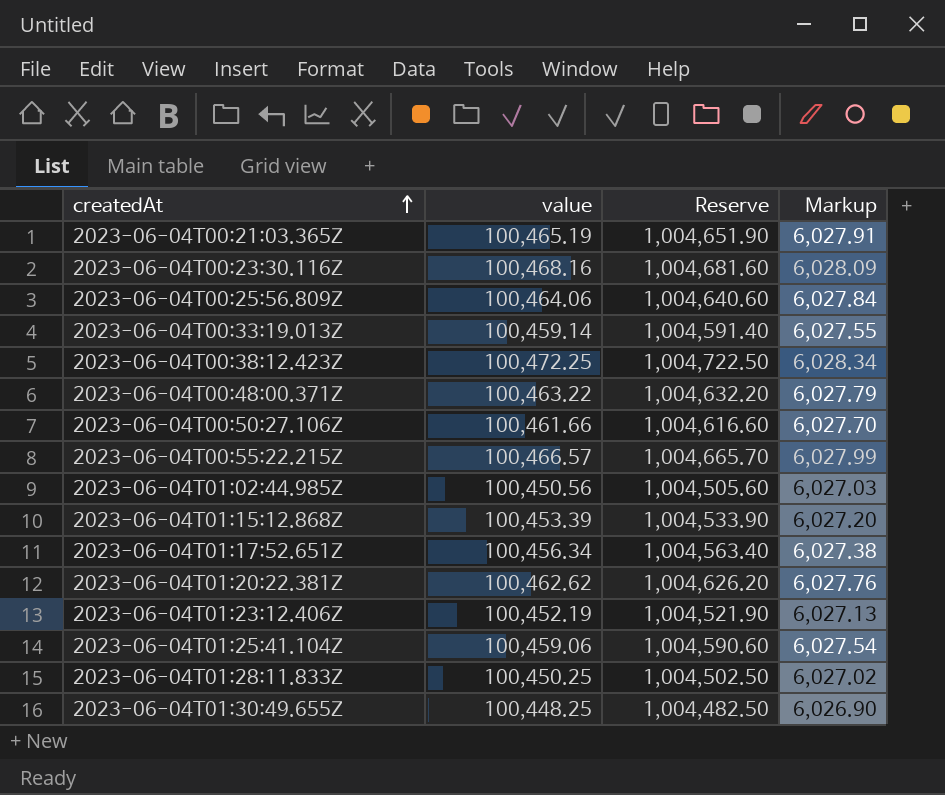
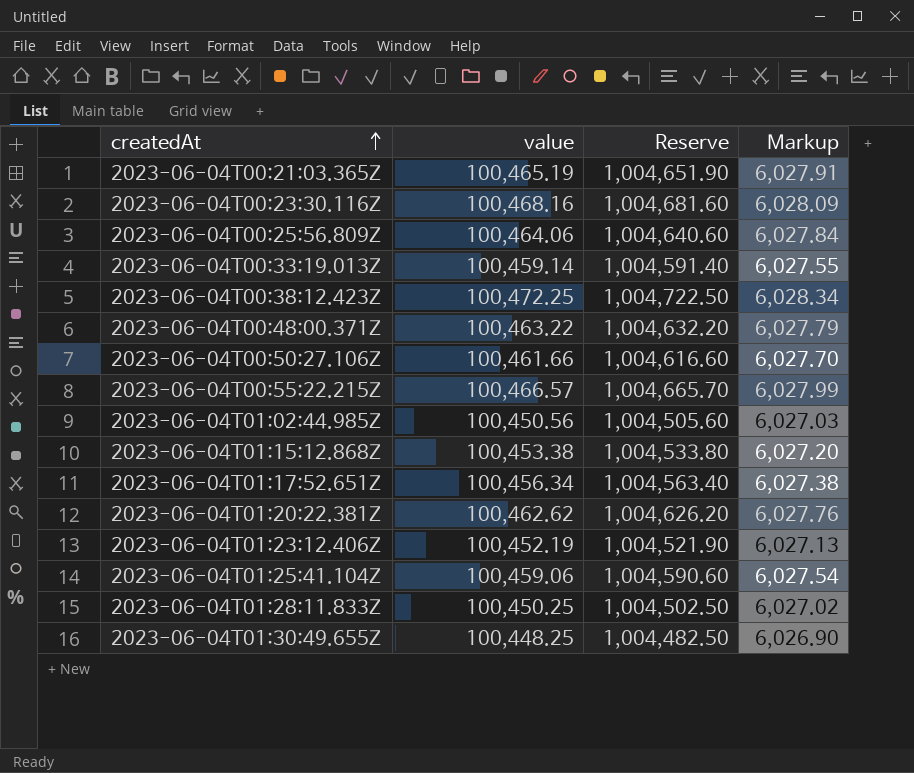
2023-06-04T01:15:12.868Z | value: 100,453.39 -> 100,453.38
2023-06-04T01:15:12.868Z | Reserve: 1,004,533.90 -> 1,004,533.80

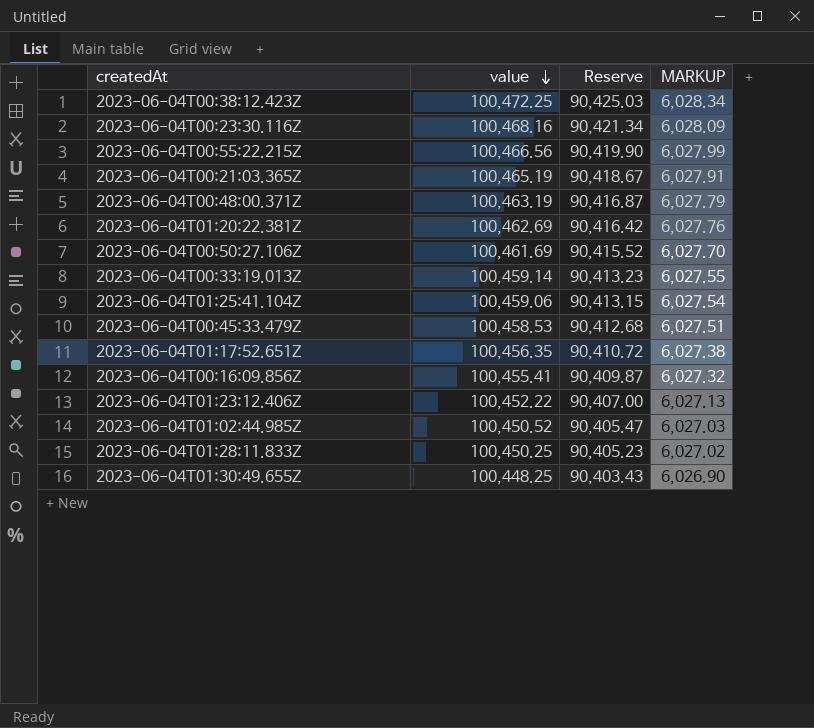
row order: createdAt ascending -> value descending
column Reserve | formula: [value] * 10 -> [value] * 0.9
column name: Markup -> MARKUP
row 2023-06-04T00:25:56.809Z: 100,464.06 | 1,004,640.60 | 6,027.84 -> none
row 2023-06-04T01:15:12.868Z: 100,453.38 | 1,004,533.80 | 6,027.20 -> none
2023-06-04T00:55:22.215Z | value: 100,466.57 -> 100,466.56
2023-06-04T00:48:00.371Z | value: 100,463.22 -> 100,463.19
2023-06-04T01:20:22.381Z | value: 100,462.62 -> 100,462.69
2023-06-04T00:50:27.106Z | value: 100,461.66 -> 100,461.69
row 2023-06-04T00:45:33.479Z: none -> 100,458.53 | 90,412.68 | 6,027.51
2023-06-04T01:17:52.651Z | value: 100,456.34 -> 100,456.35
row 2023-06-04T00:16:09.856Z: none -> 100,455.41 | 90,409.87 | 6,027.32
2023-06-04T01:23:12.406Z | value: 100,452.19 -> 100,452.22
2023-06-04T01:02:44.985Z | value: 100,450.56 -> 100,450.52

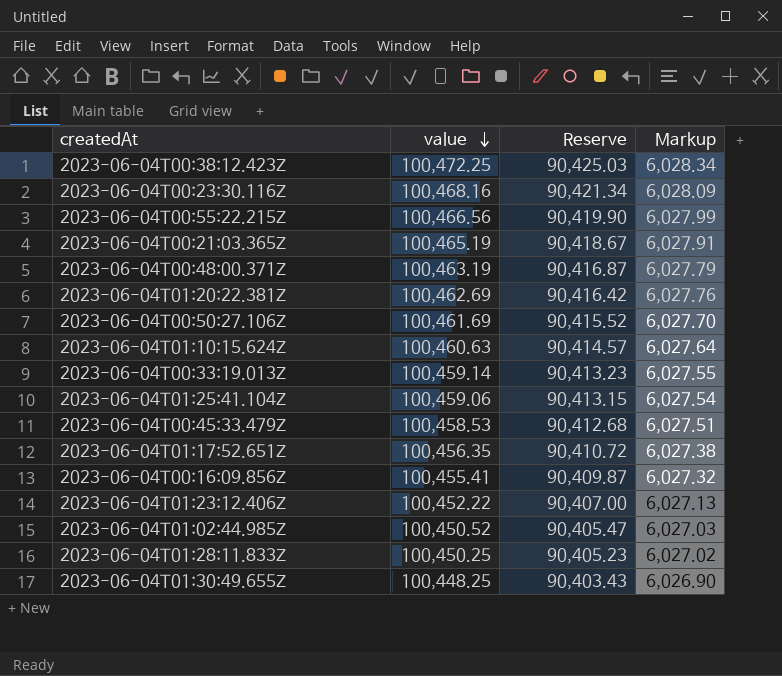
column name: MARKUP -> Markup
row 2023-06-04T01:10:15.624Z: none -> 100,460.63 | 90,414.57 | 6,027.64

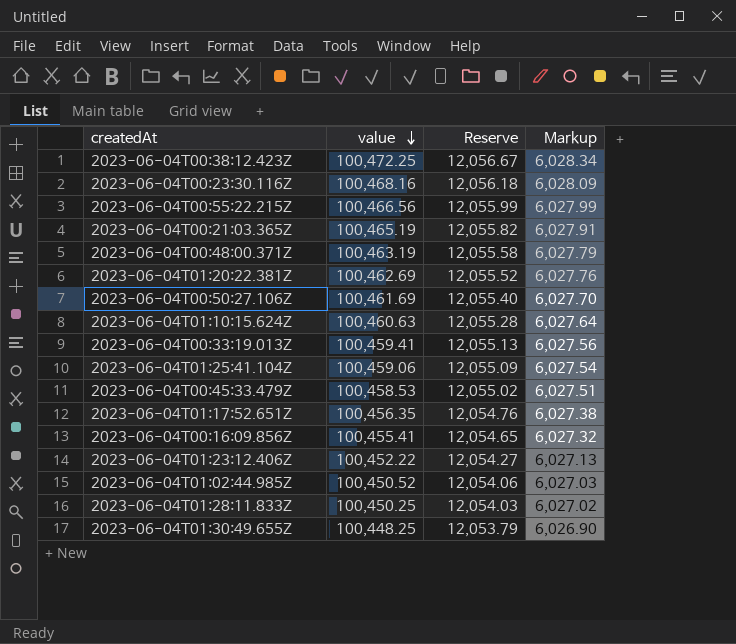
column Reserve | formula: [value] * 0.9 -> [value] * 0.12
2023-06-04T00:33:19.013Z | value: 100,459.14 -> 100,459.41
2023-06-04T00:33:19.013Z | Markup: 6,027.55 -> 6,027.56

